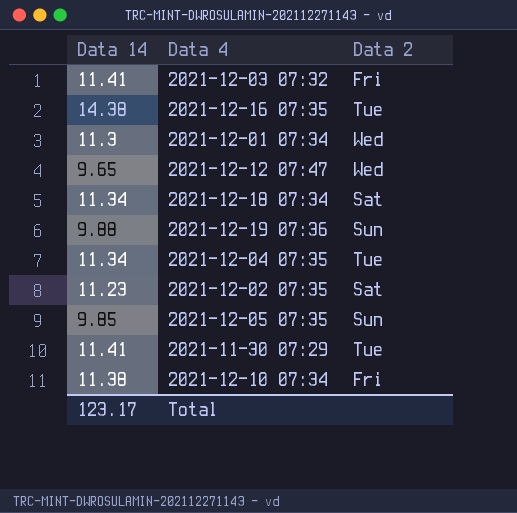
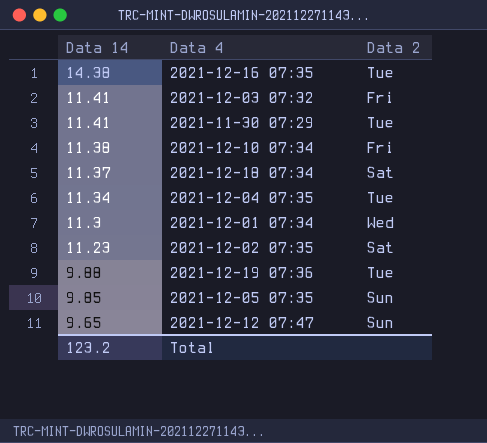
row order: none -> Data 14 descending
2021-12-18 07:34 | Data 14: 11.34 -> 11.37
2021-12-19 07:36 | Data 2: Sun -> Tue
2021-12-12 07:47 | Data 2: Wed -> Sun
Total | Data 14: 123.17 -> 123.2

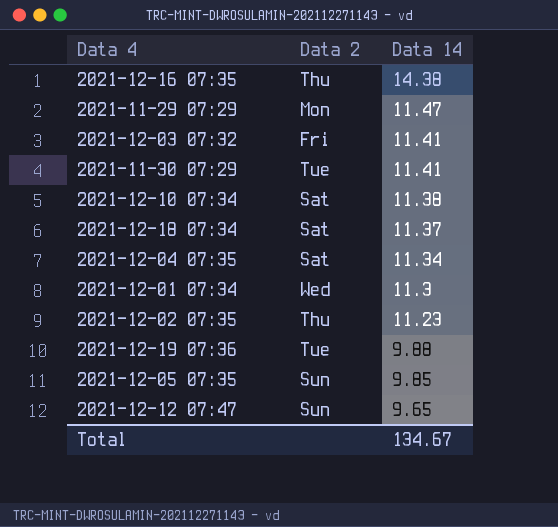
column Data 14 | position: 1 -> 3
2021-12-16 07:35 | Data 2: Tue -> Thu
row 2021-11-29 07:29: none -> Mon | 11.47
2021-12-10 07:34 | Data 2: Fri -> Sat
2021-12-04 07:35 | Data 2: Tue -> Sat
2021-12-02 07:35 | Data 2: Sat -> Thu
Total | Data 14: 123.2 -> 134.67

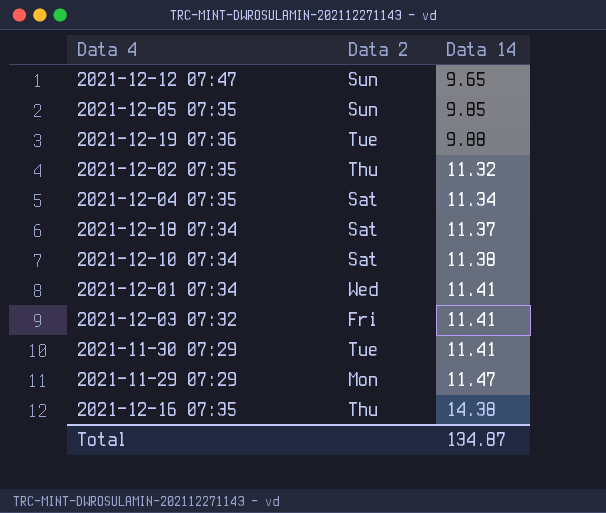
row order: Data 14 descending -> Data 14 ascending
2021-12-02 07:35 | Data 14: 11.23 -> 11.32
2021-12-01 07:34 | Data 14: 11.3 -> 11.41
Total | Data 14: 134.67 -> 134.87

